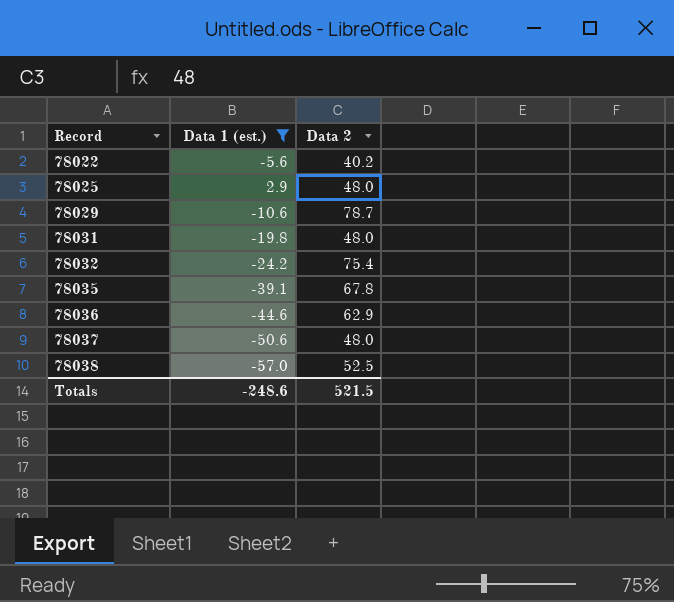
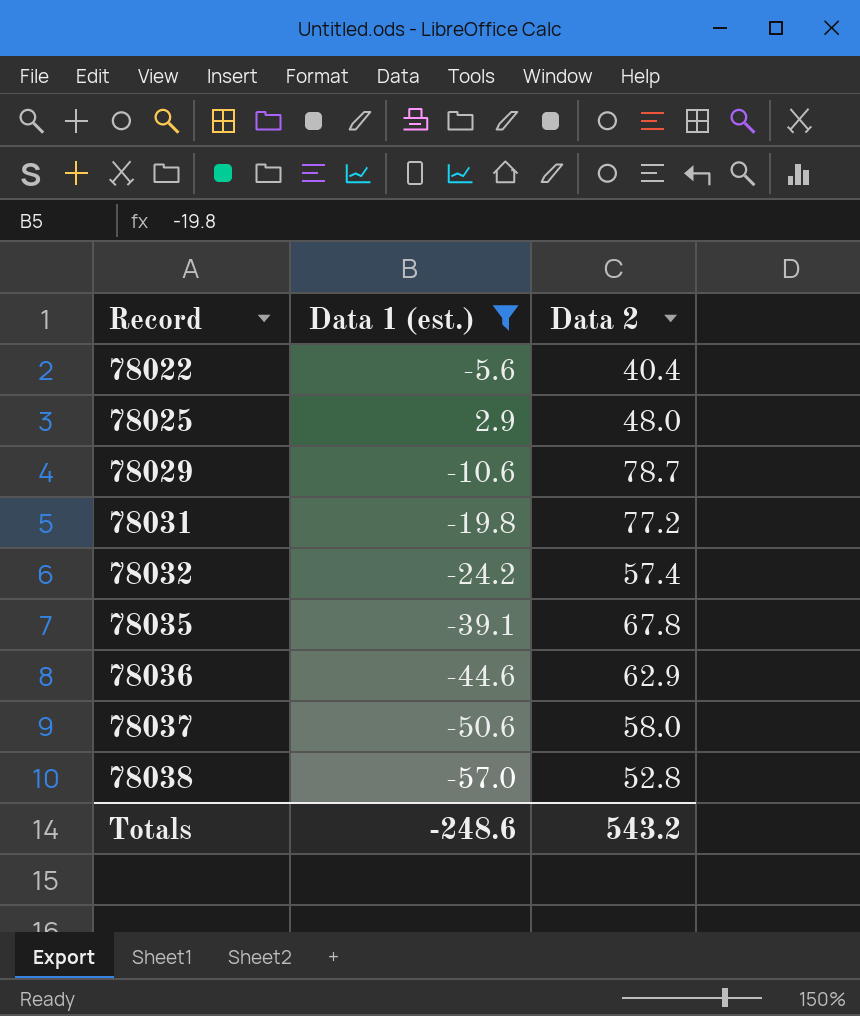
78022 | Data 2: 40.2 -> 40.4
78031 | Data 2: 48.0 -> 77.2
78032 | Data 2: 75.4 -> 57.4
78037 | Data 2: 48.0 -> 58.0
78038 | Data 2: 52.5 -> 52.8
Totals | Data 2: 521.5 -> 543.2

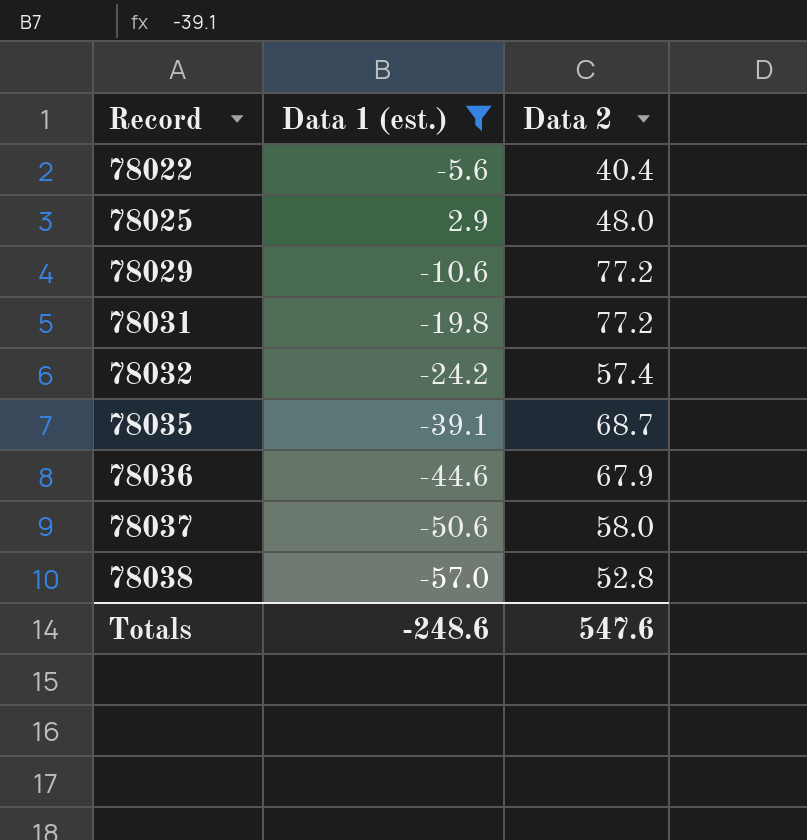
78029 | Data 2: 78.7 -> 77.2
78035 | Data 2: 67.8 -> 68.7
78036 | Data 2: 62.9 -> 67.9
Totals | Data 2: 543.2 -> 547.6

